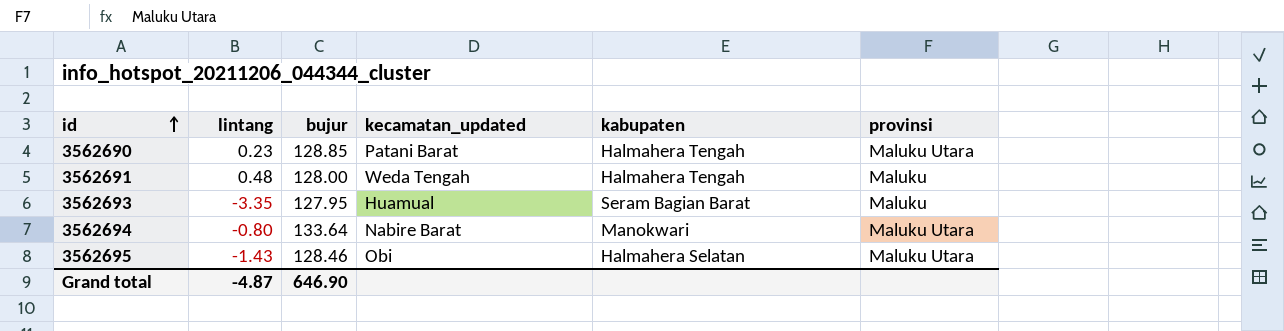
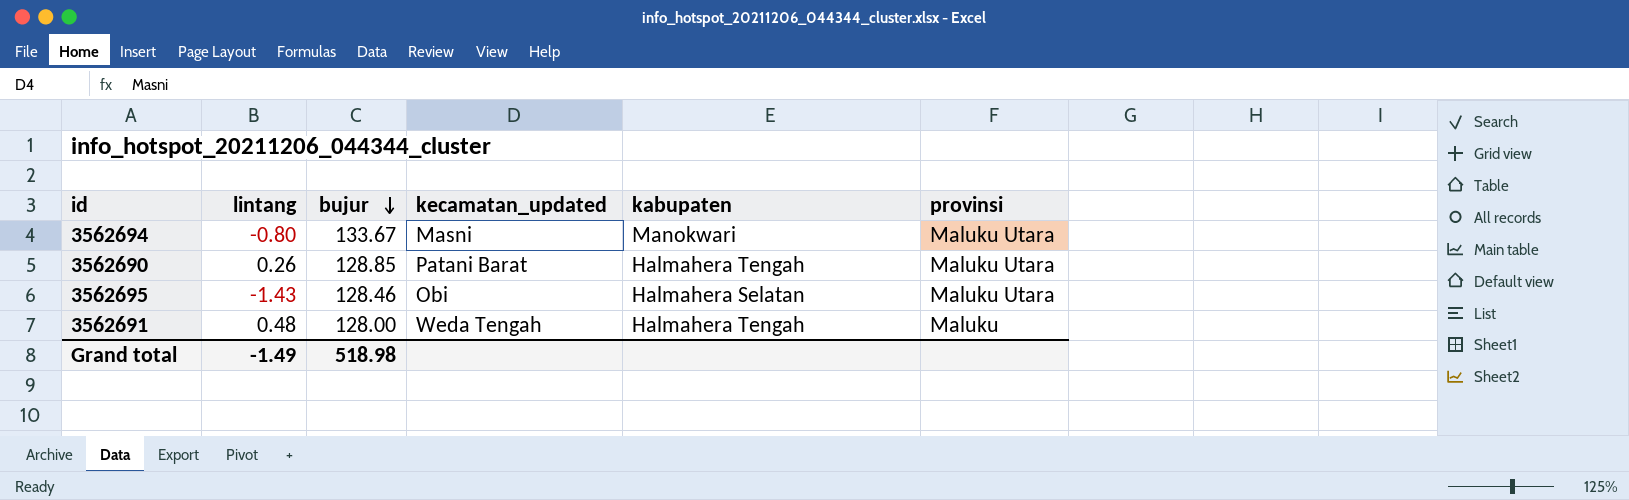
row order: id ascending -> bujur descending
row 3562693: -3.35 | 127.95 | Huamual | Seram Bagian Barat | Maluku -> none
3562694 | bujur: 133.64 -> 133.67
3562694 | kecamatan_updated: Nabire Barat -> Masni
3562690 | lintang: 0.23 -> 0.26
Grand total | lintang: -4.87 -> -1.49
Grand total | bujur: 646.90 -> 518.98

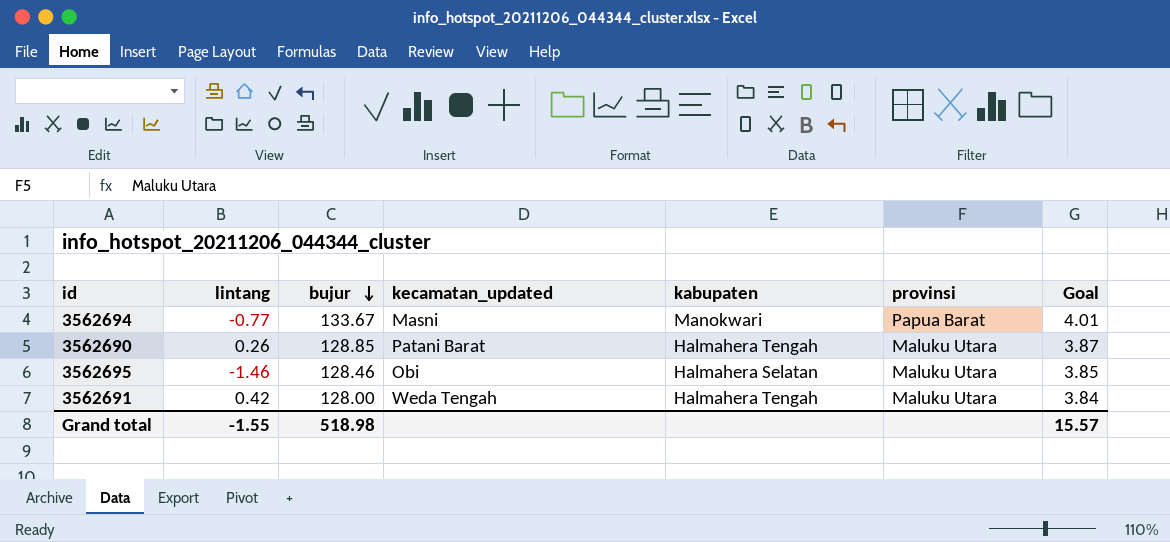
column Goal | formula: none -> [bujur] * 0.03
3562694 | lintang: -0.80 -> -0.77
3562694 | provinsi: Maluku Utara -> Papua Barat
3562695 | lintang: -1.43 -> -1.46
3562691 | lintang: 0.48 -> 0.42
3562691 | provinsi: Maluku -> Maluku Utara
Grand total | lintang: -1.49 -> -1.55

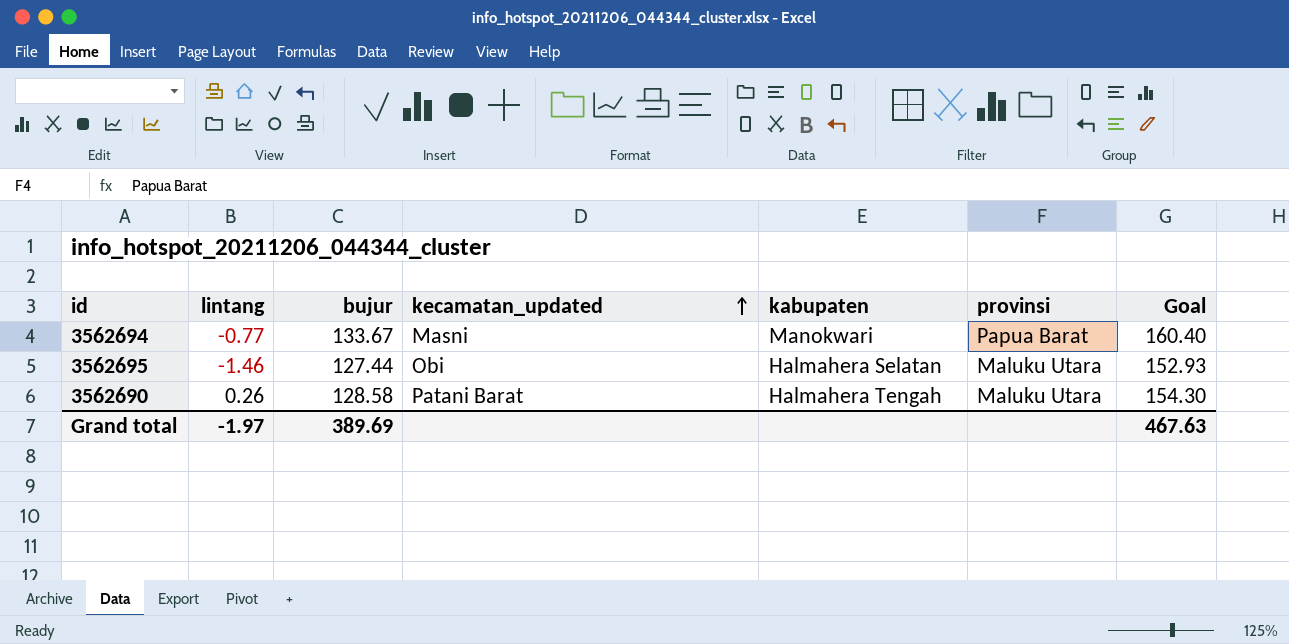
row order: bujur descending -> kecamatan_updated ascending
column Goal | formula: [bujur] * 0.03 -> [bujur] * 1.2
row 3562691: 0.42 | 128.00 | Weda Tengah | Halmahera Tengah | Maluku Utara | 3.84 -> none
3562695 | bujur: 128.46 -> 127.44
3562690 | bujur: 128.85 -> 128.58
Grand total | lintang: -1.55 -> -1.97
Grand total | bujur: 518.98 -> 389.69
Grand total | Goal: 15.57 -> 467.63

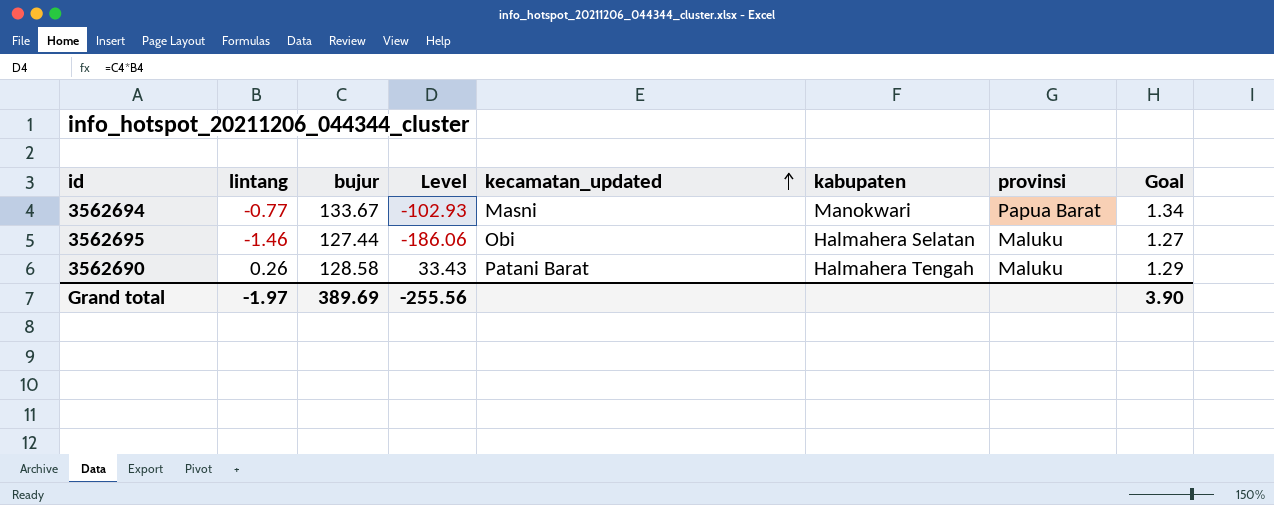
column Level | formula: none -> [lintang] * [bujur]
column Goal | formula: [bujur] * 1.2 -> [bujur] * 0.01
3562695 | provinsi: Maluku Utara -> Maluku
3562690 | provinsi: Maluku Utara -> Maluku
Grand total | Goal: 467.63 -> 3.90

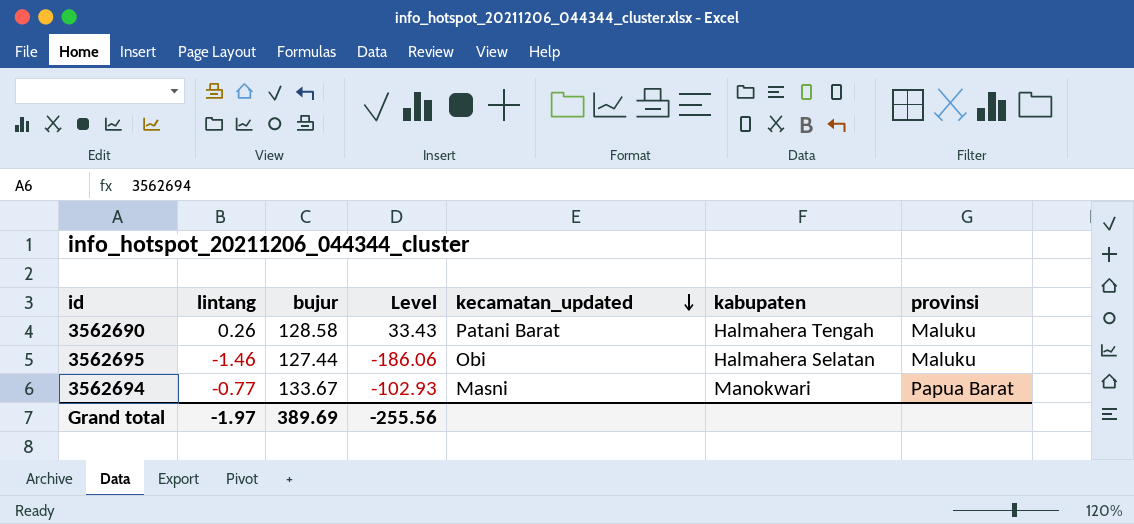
row order: kecamatan_updated ascending -> kecamatan_updated descending
column Goal | formula: [bujur] * 0.01 -> none

